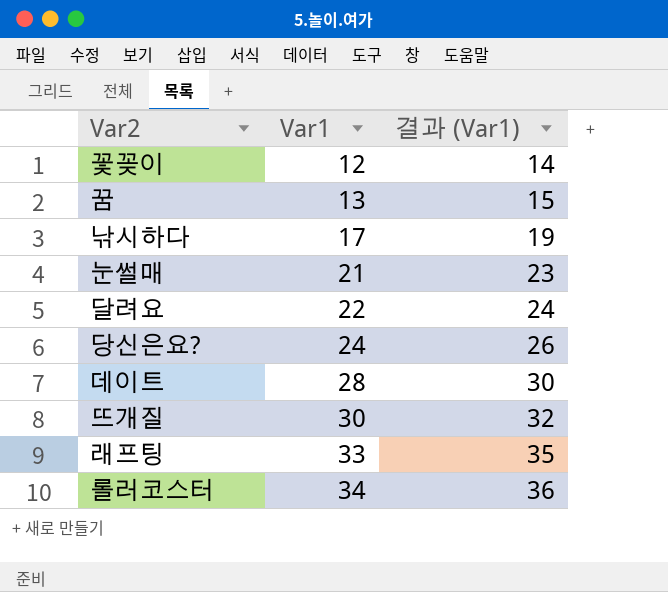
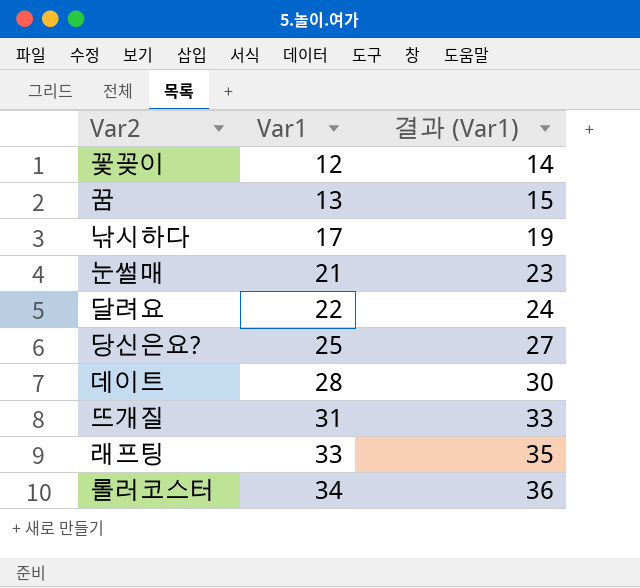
당신은요? | Var1: 24 -> 25
당신은요? | 결과 (Var1): 26 -> 27
뜨개질 | Var1: 30 -> 31
뜨개질 | 결과 (Var1): 32 -> 33

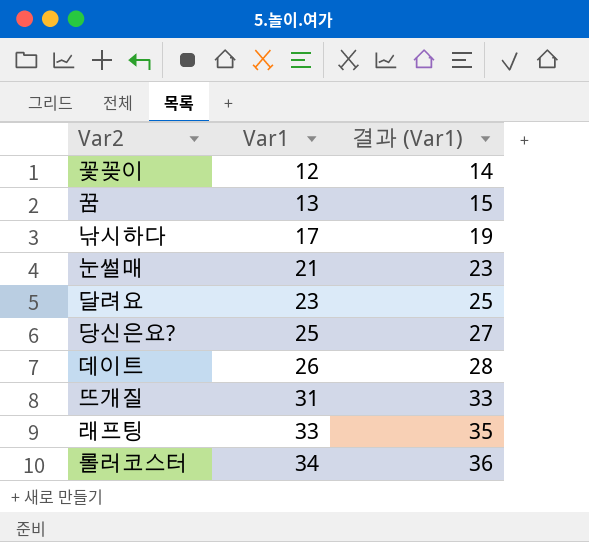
달려요 | Var1: 22 -> 23
달려요 | 결과 (Var1): 24 -> 25
데이트 | Var1: 28 -> 26
데이트 | 결과 (Var1): 30 -> 28

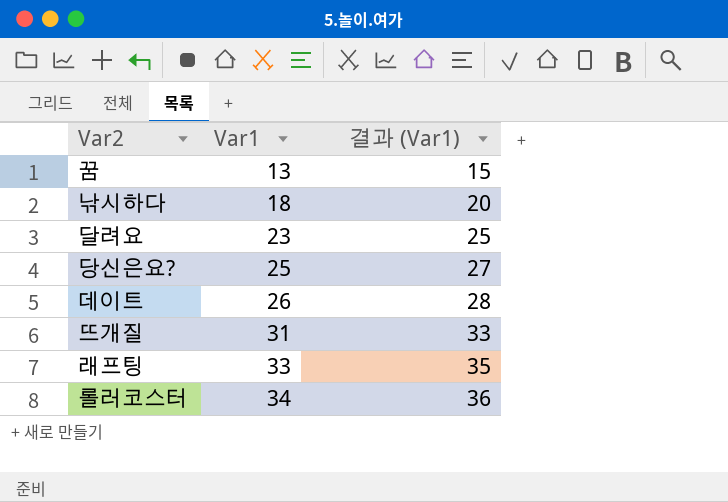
row 꽃꽂이: 12 | 14 -> none
row 눈썰매: 21 | 23 -> none
낚시하다 | Var1: 17 -> 18
낚시하다 | 결과 (Var1): 19 -> 20

